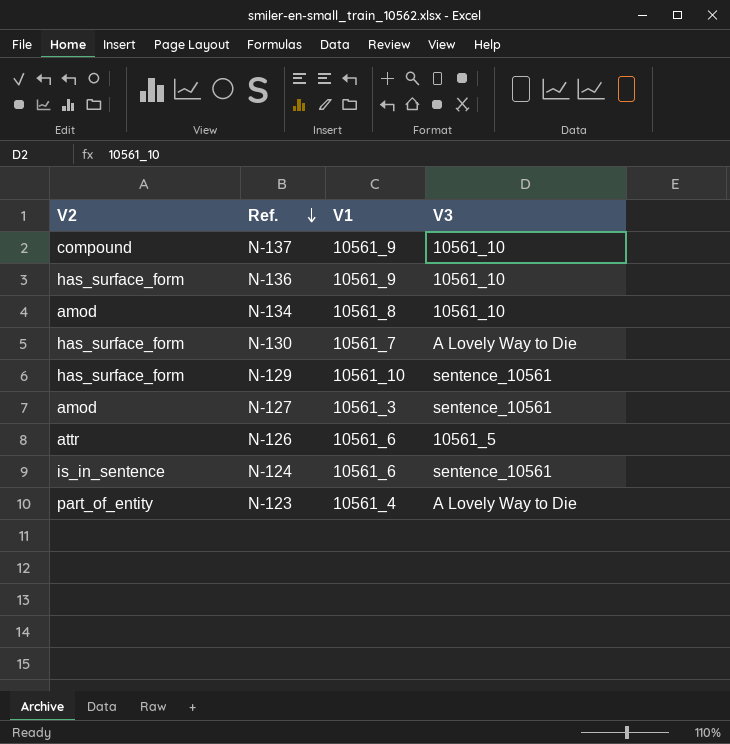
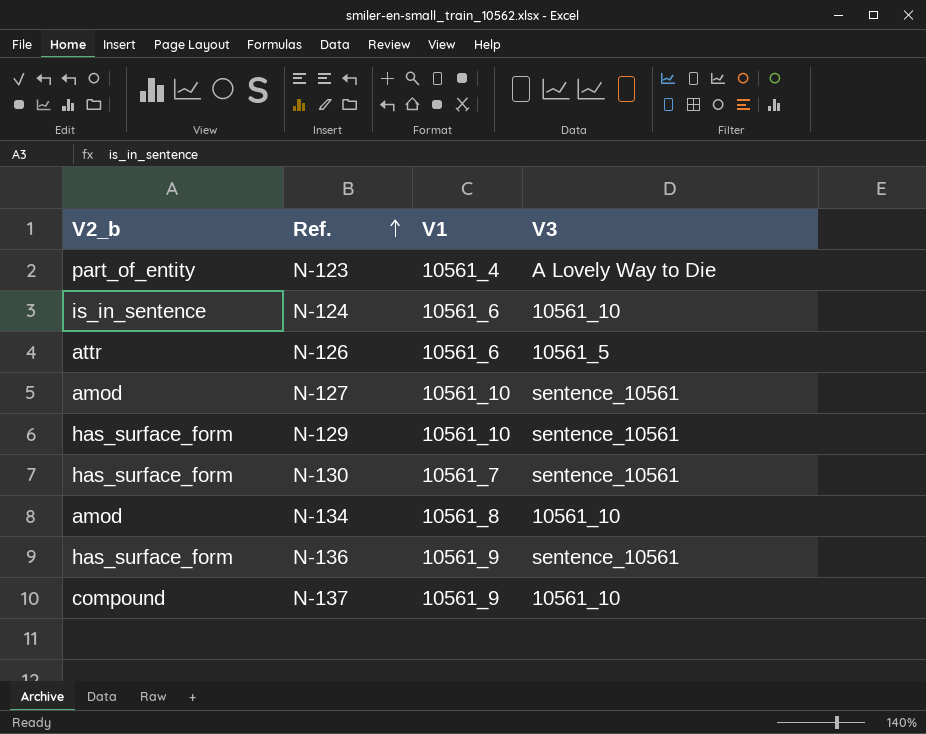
row order: Ref. descending -> Ref. ascending
column name: V2 -> V2_b
N-124 | V3: sentence_10561 -> 10561_10
N-127 | V1: 10561_3 -> 10561_10
N-130 | V3: A Lovely Way to Die -> sentence_10561
N-136 | V3: 10561_10 -> sentence_10561

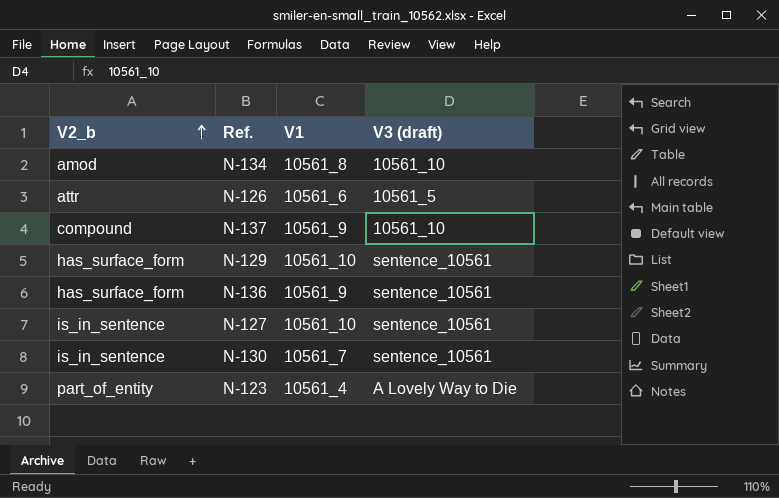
row order: Ref. ascending -> V2_b ascending
column name: V3 -> V3 (draft)
row N-124: is_in_sentence | 10561_6 | 10561_10 -> none
N-127 | V2_b: amod -> is_in_sentence
N-130 | V2_b: has_surface_form -> is_in_sentence

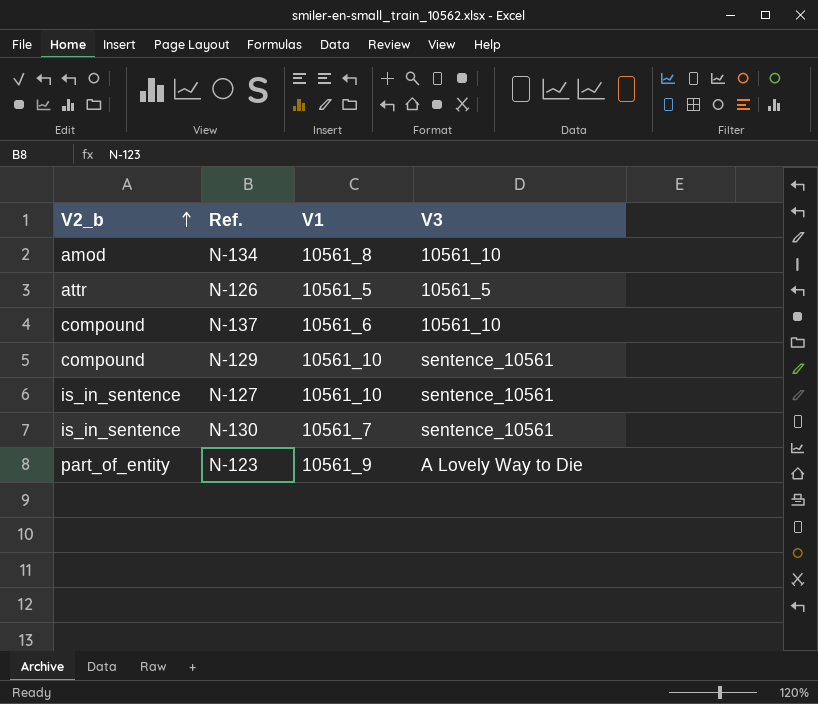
column name: V3 (draft) -> V3
row N-136: has_surface_form | 10561_9 | sentence_10561 -> none
N-126 | V1: 10561_6 -> 10561_5
N-137 | V1: 10561_9 -> 10561_6
N-129 | V2_b: has_surface_form -> compound
N-123 | V1: 10561_4 -> 10561_9

